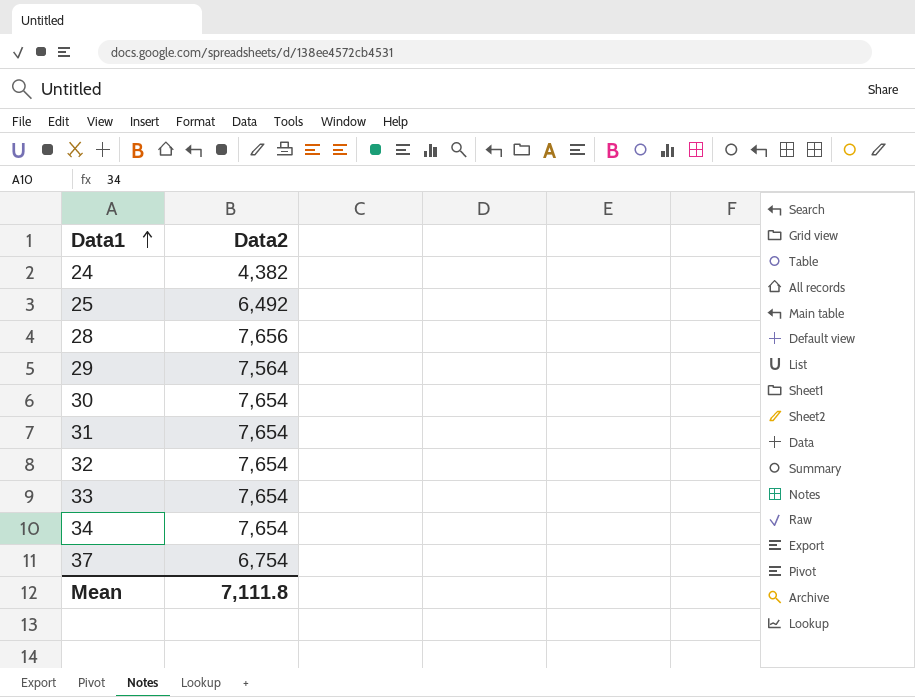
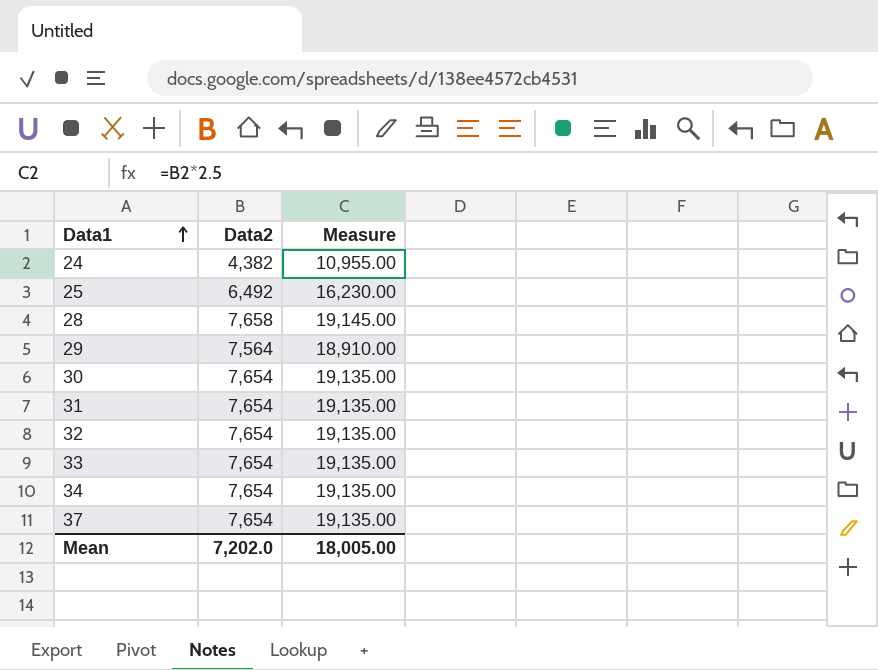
column Measure | formula: none -> [Data2] * 2.5
28 | Data2: 7,656 -> 7,658
37 | Data2: 6,754 -> 7,654
Mean | Data2: 7,111.8 -> 7,202.0

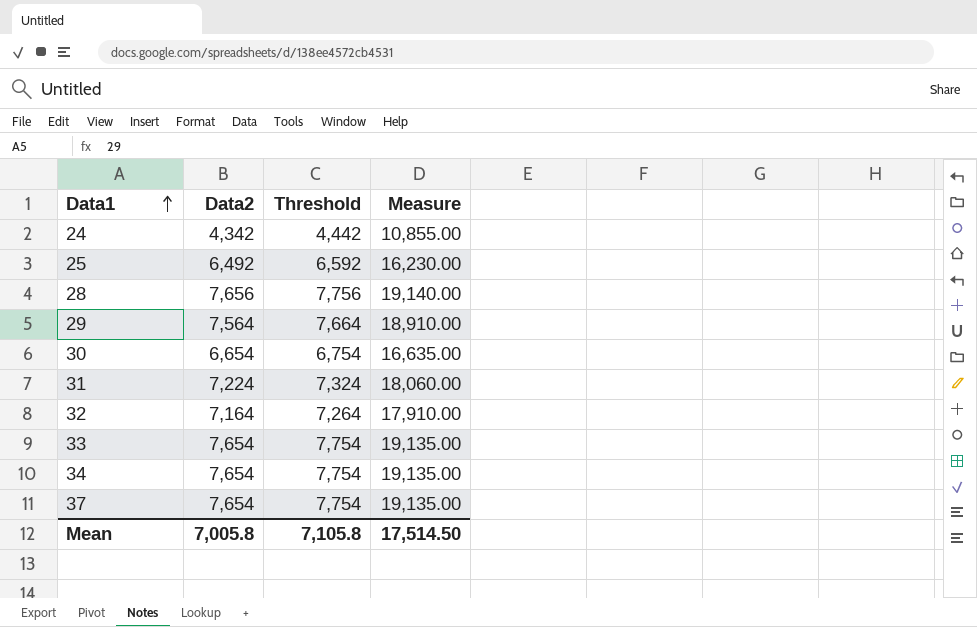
column Threshold | formula: none -> [Data2] + 100
24 | Data2: 4,382 -> 4,342
24 | Measure: 10,955.00 -> 10,855.00
28 | Data2: 7,658 -> 7,656
28 | Measure: 19,145.00 -> 19,140.00
30 | Data2: 7,654 -> 6,654
30 | Measure: 19,135.00 -> 16,635.00
31 | Data2: 7,654 -> 7,224
31 | Measure: 19,135.00 -> 18,060.00
32 | Data2: 7,654 -> 7,164
32 | Measure: 19,135.00 -> 17,910.00
Mean | Data2: 7,202.0 -> 7,005.8
Mean | Measure: 18,005.00 -> 17,514.50

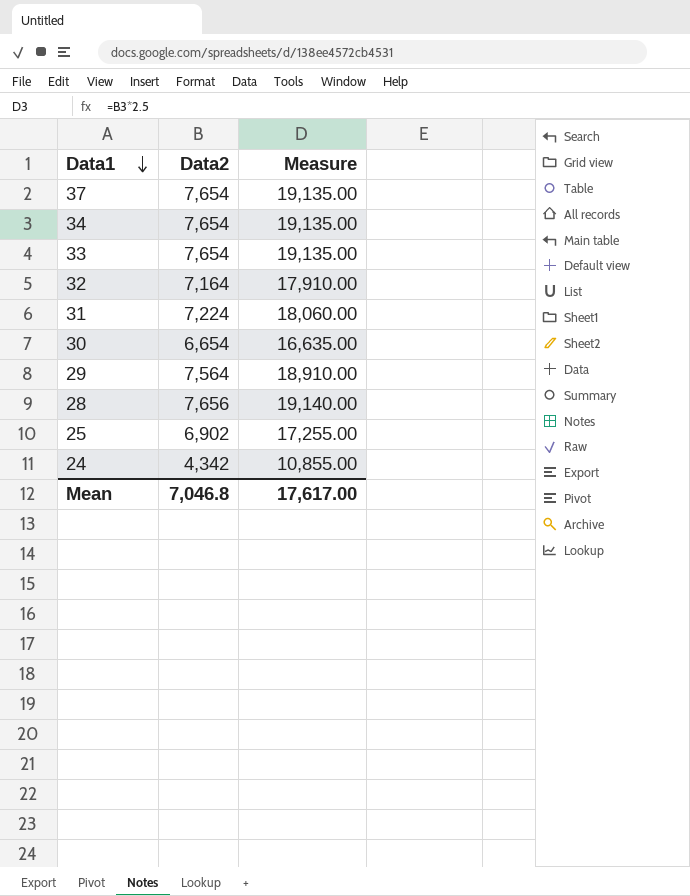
row order: Data1 ascending -> Data1 descending
column Threshold | formula: [Data2] + 100 -> none
25 | Data2: 6,492 -> 6,902
25 | Measure: 16,230.00 -> 17,255.00
Mean | Data2: 7,005.8 -> 7,046.8
Mean | Measure: 17,514.50 -> 17,617.00

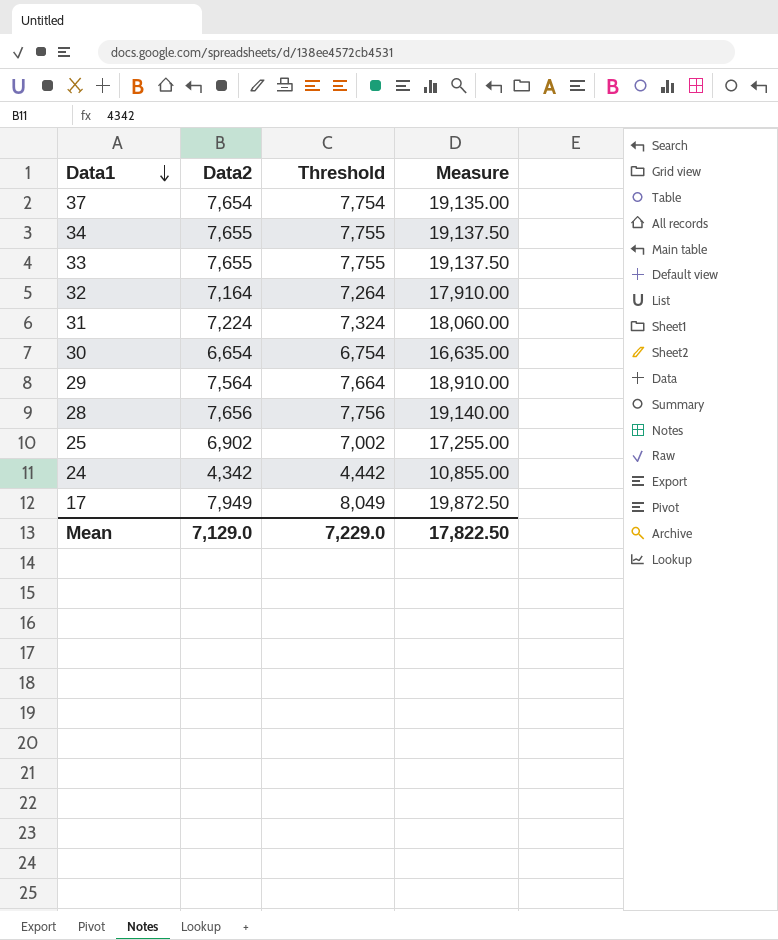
column Threshold | formula: none -> [Data2] + 100
34 | Data2: 7,654 -> 7,655
34 | Measure: 19,135.00 -> 19,137.50
33 | Data2: 7,654 -> 7,655
33 | Measure: 19,135.00 -> 19,137.50
row 17: none -> 7,949 | 8,049 | 19,872.50
Mean | Data2: 7,046.8 -> 7,129.0
Mean | Measure: 17,617.00 -> 17,822.50

